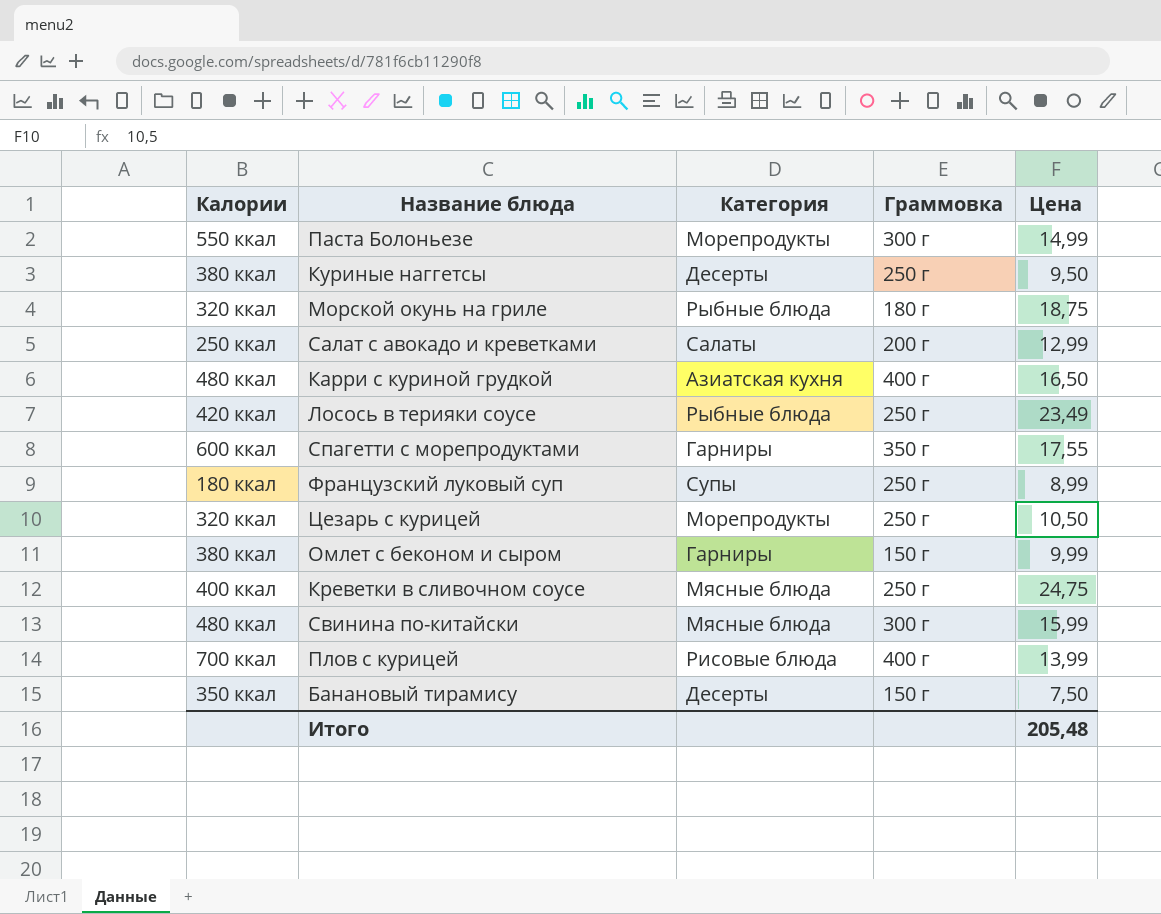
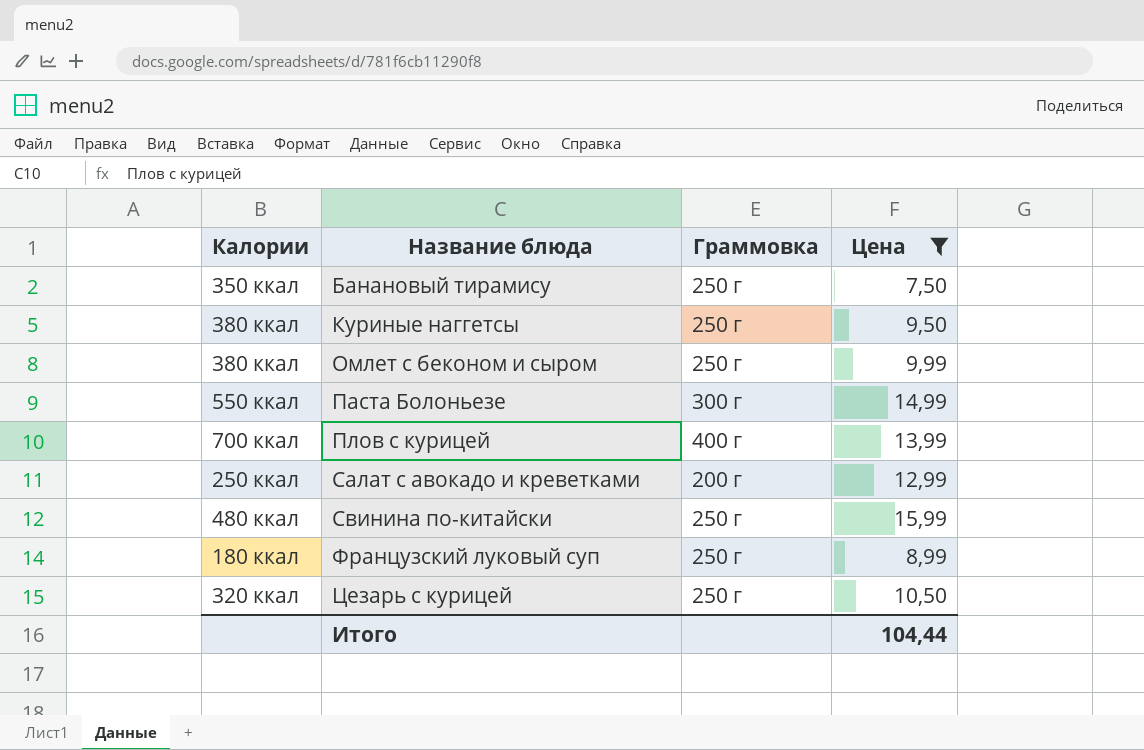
filter: none -> Цена <= 15,99
row order: none -> Название блюда ascending
column Категория | position: 3 -> none
Банановый тирамису | Граммовка: 150 г -> 250 г
Омлет с беконом и сыром | Граммовка: 150 г -> 250 г
Свинина по-китайски | Граммовка: 300 г -> 250 г
Итого | Цена: 205,48 -> 104,44

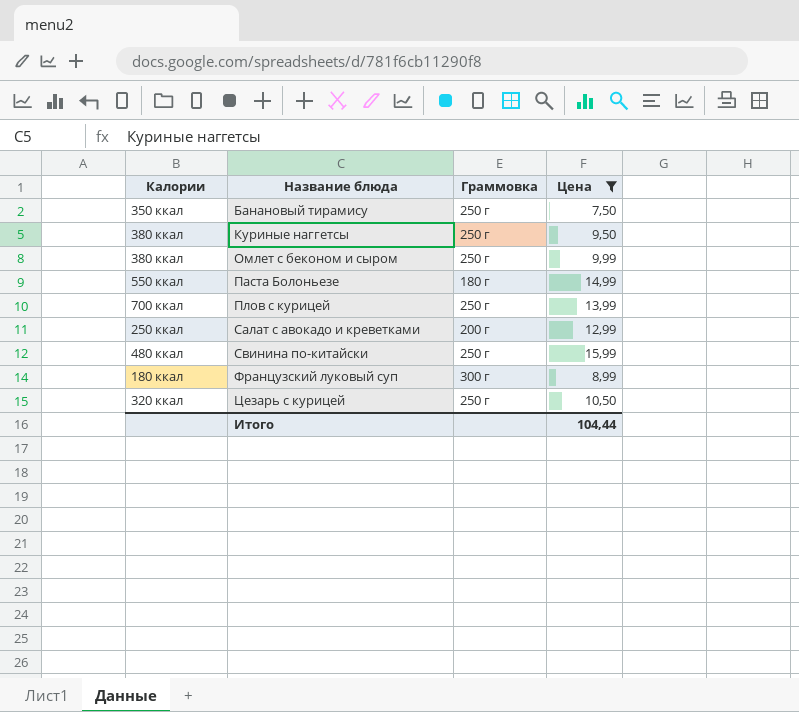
Паста Болоньезе | Граммовка: 300 г -> 180 г
Плов с курицей | Граммовка: 400 г -> 250 г
Французский луковый суп | Граммовка: 250 г -> 300 г

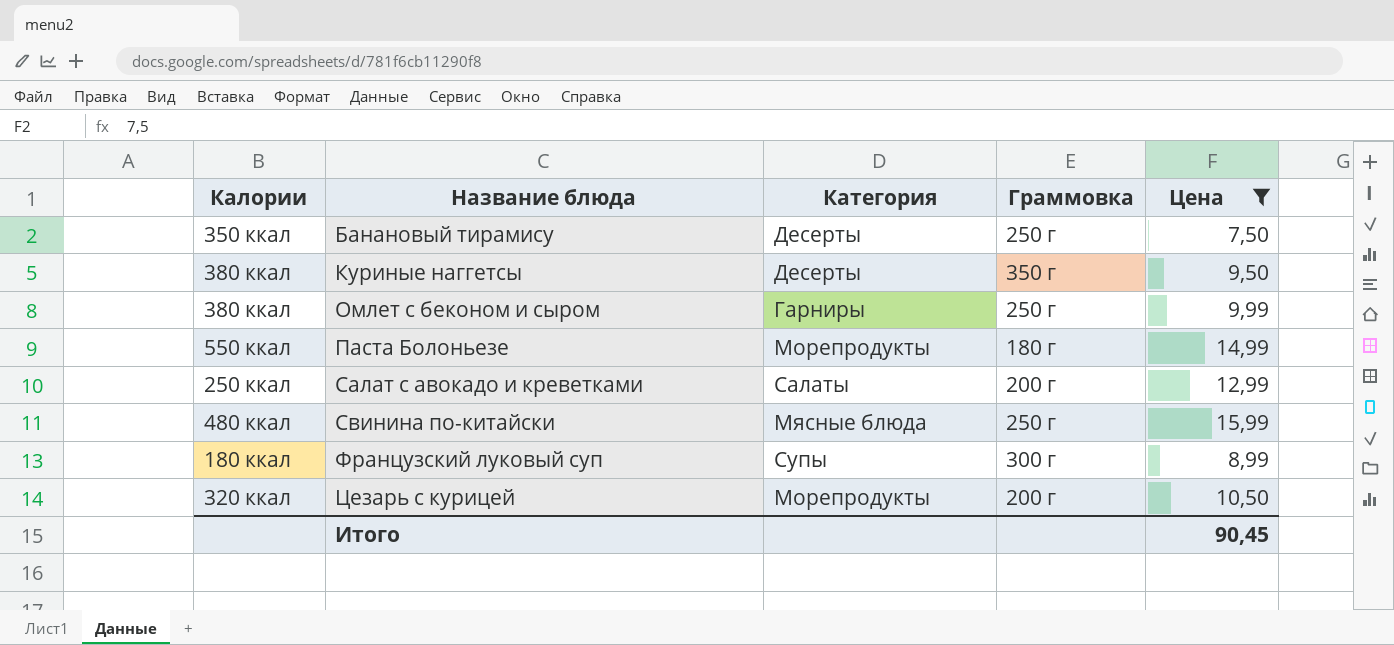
column Категория | position: none -> 3
row Плов с курицей: 700 ккал | 250 г | 13,99 -> none
Куриные наггетсы | Граммовка: 250 г -> 350 г
Цезарь с курицей | Граммовка: 250 г -> 200 г
Итого | Цена: 104,44 -> 90,45

